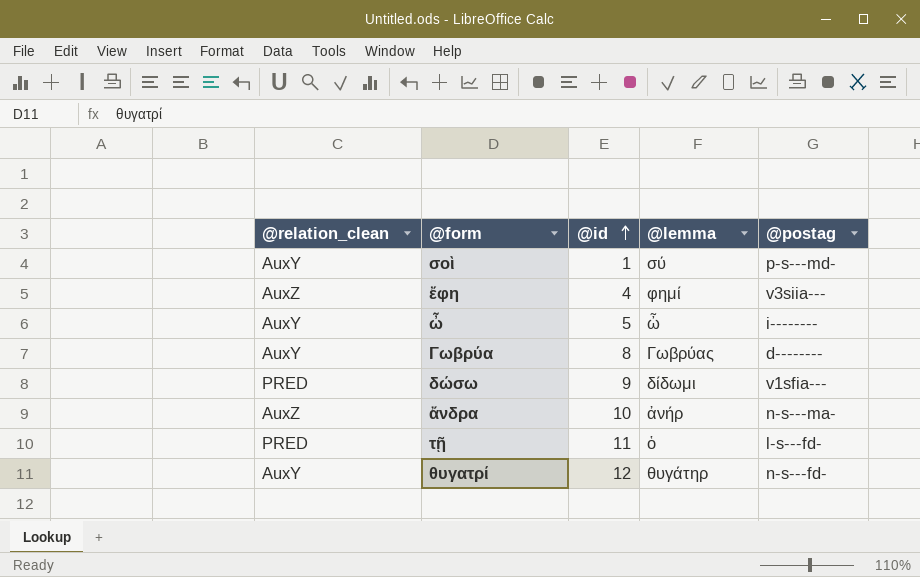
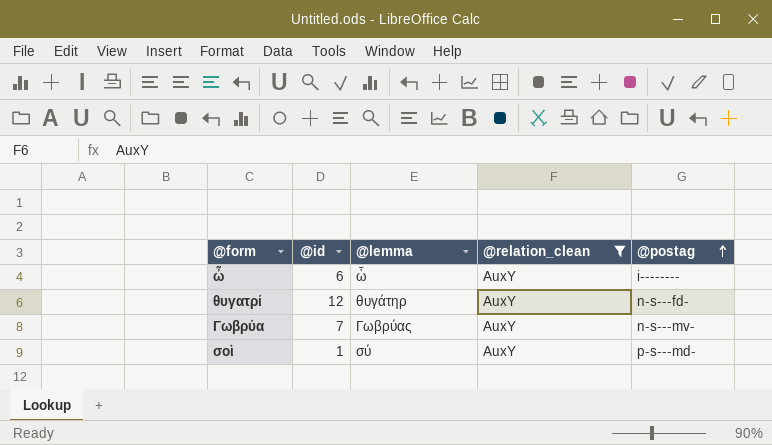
filter: none -> @relation_clean = AuxY
row order: @id ascending -> @postag ascending
column @relation_clean | position: 1 -> 4
ὦ | @id: 5 -> 6
Γωβρύα | @id: 8 -> 7
Γωβρύα | @postag: d-------- -> n-s---mv-

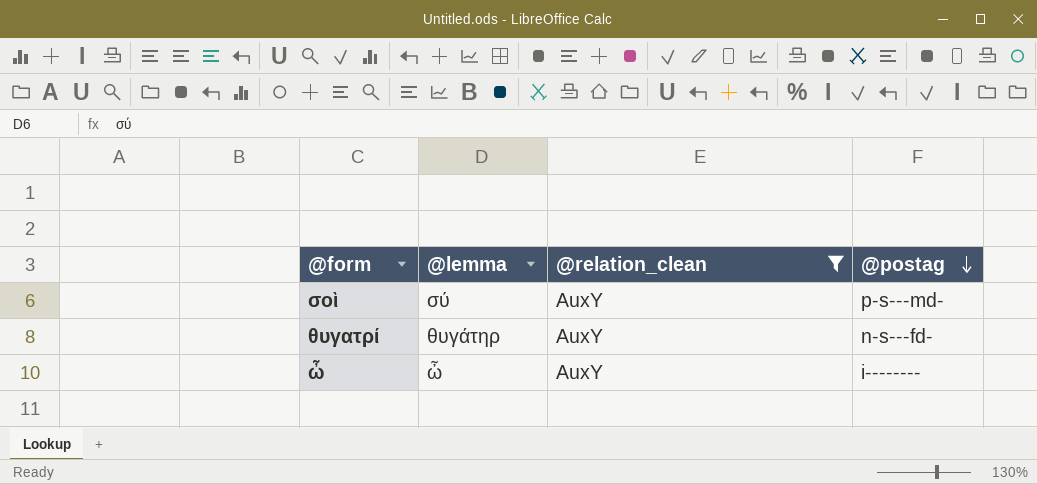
row order: @postag ascending -> @postag descending
column @id | position: 2 -> none
row Γωβρύα: 7 | Γωβρύας | AuxY | n-s---mv- -> none

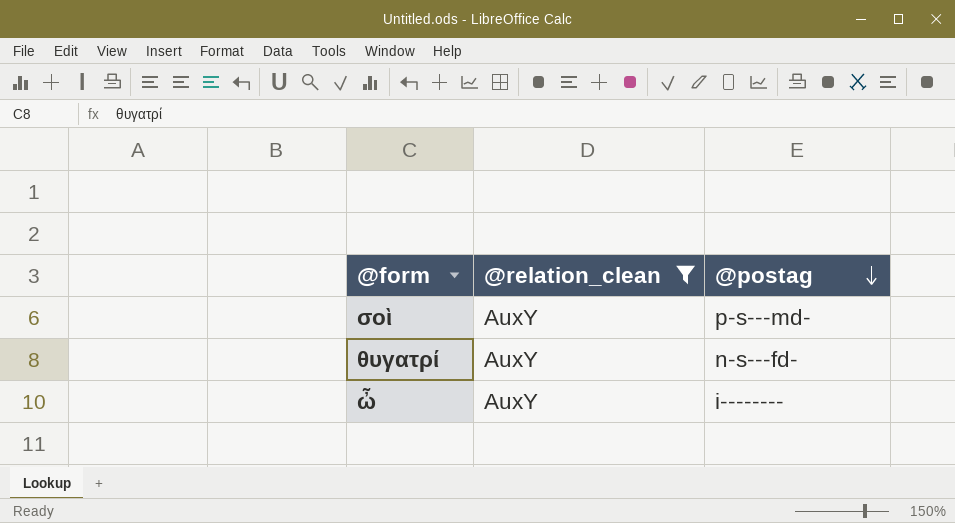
column @lemma | position: 2 -> none

